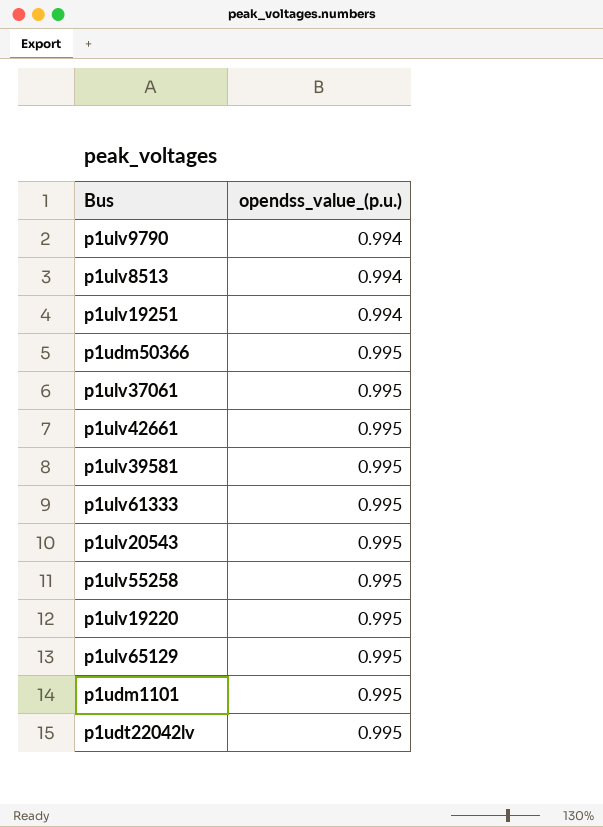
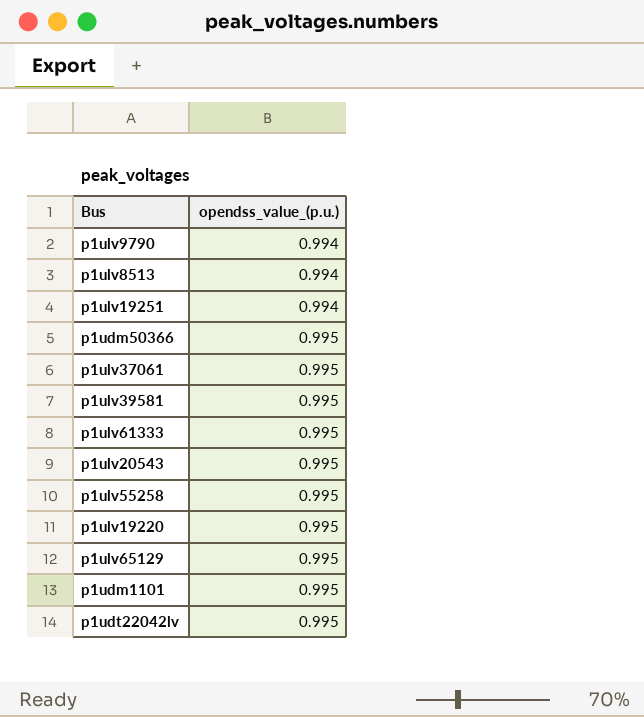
row p1ulv42661: 0.995 -> none

